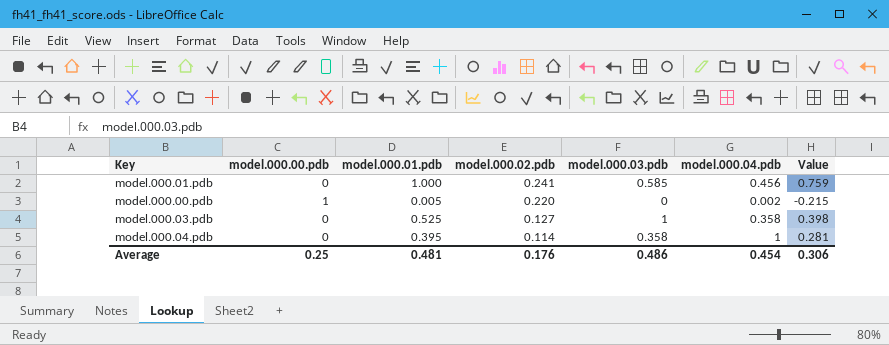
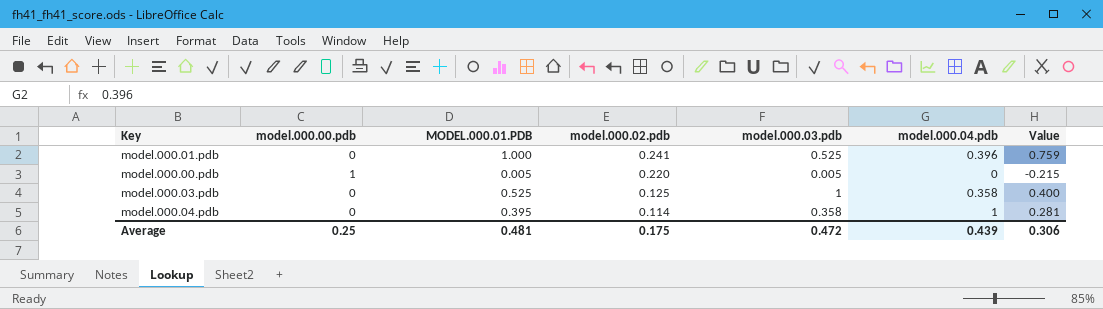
column name: model.000.01.pdb -> MODEL.000.01.PDB
model.000.01.pdb | model.000.03.pdb: 0.585 -> 0.525
model.000.01.pdb | model.000.04.pdb: 0.456 -> 0.396
model.000.00.pdb | model.000.03.pdb: 0 -> 0.005
model.000.00.pdb | model.000.04.pdb: 0.002 -> 0
model.000.03.pdb | model.000.02.pdb: 0.127 -> 0.125
model.000.03.pdb | Value: 0.398 -> 0.400
Average | model.000.02.pdb: 0.176 -> 0.175
Average | model.000.03.pdb: 0.486 -> 0.472
Average | model.000.04.pdb: 0.454 -> 0.439

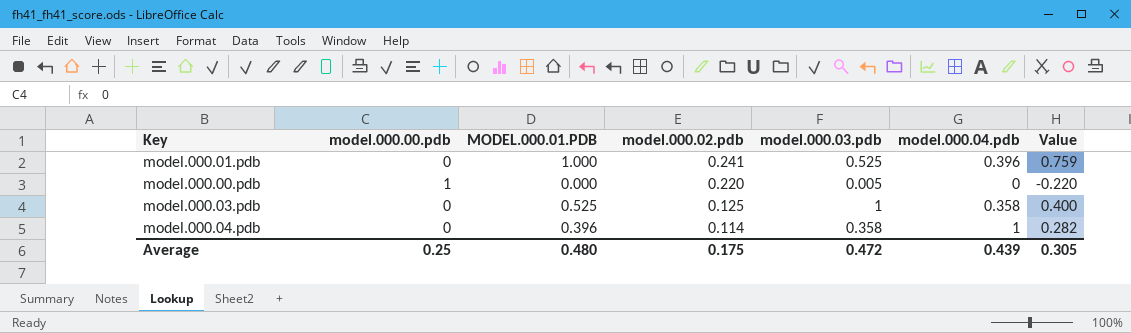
model.000.00.pdb | MODEL.000.01.PDB: 0.005 -> 0.000
model.000.00.pdb | Value: -0.215 -> -0.220
model.000.04.pdb | MODEL.000.01.PDB: 0.395 -> 0.396
model.000.04.pdb | Value: 0.281 -> 0.282
Average | MODEL.000.01.PDB: 0.481 -> 0.480
Average | Value: 0.306 -> 0.305

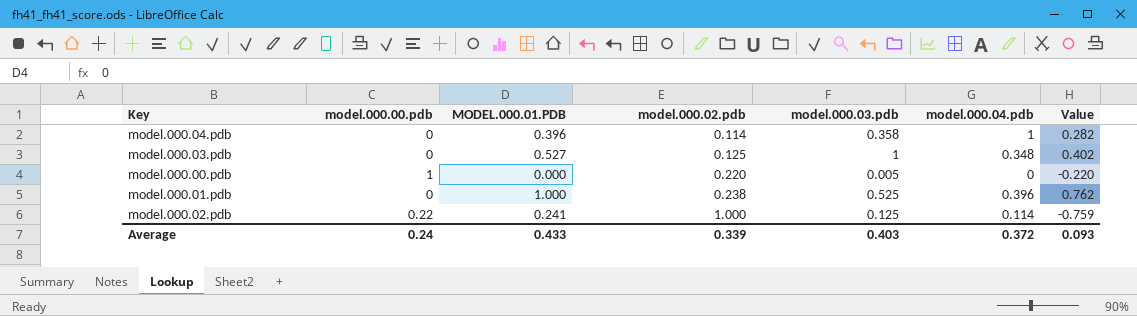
row order: model.000.02.pdb descending -> model.000.02.pdb ascending
model.000.03.pdb | MODEL.000.01.PDB: 0.525 -> 0.527
model.000.03.pdb | model.000.04.pdb: 0.358 -> 0.348
model.000.03.pdb | Value: 0.400 -> 0.402
model.000.01.pdb | model.000.02.pdb: 0.241 -> 0.238
model.000.01.pdb | Value: 0.759 -> 0.762
row model.000.02.pdb: none -> 0.22 | 0.241 | 1.000 | 0.125 | 0.114 | -0.759
Average | model.000.00.pdb: 0.25 -> 0.24
Average | MODEL.000.01.PDB: 0.480 -> 0.433
Average | model.000.02.pdb: 0.175 -> 0.339
Average | model.000.03.pdb: 0.472 -> 0.403
Average | model.000.04.pdb: 0.439 -> 0.372
Average | Value: 0.305 -> 0.093

